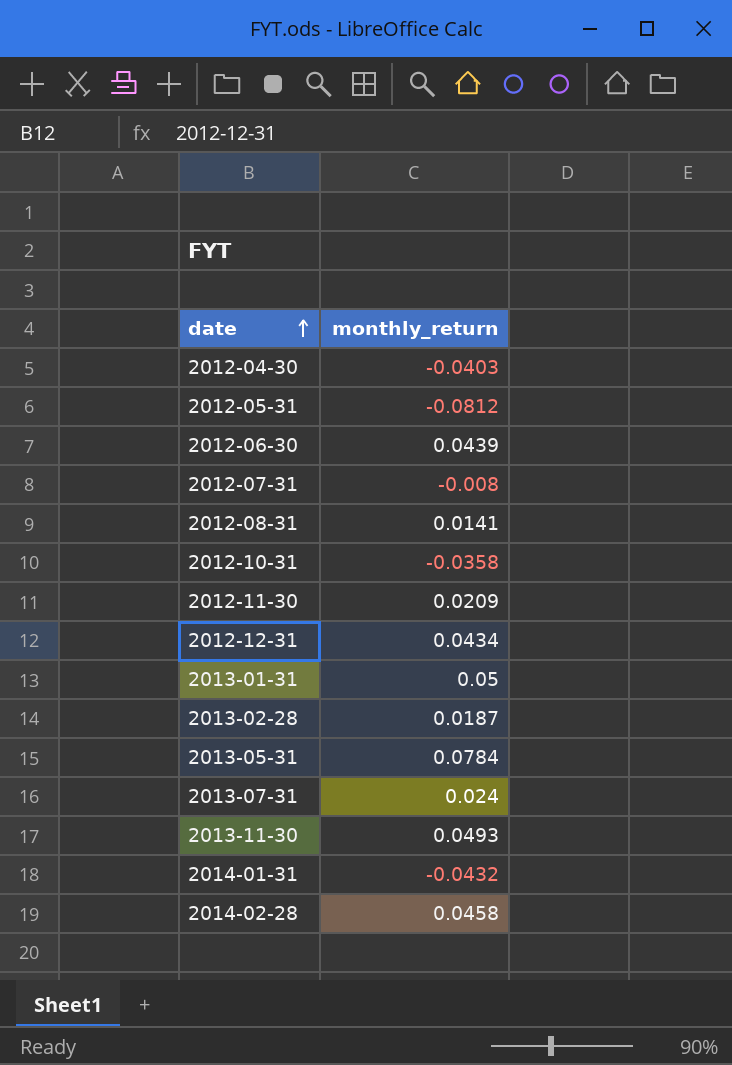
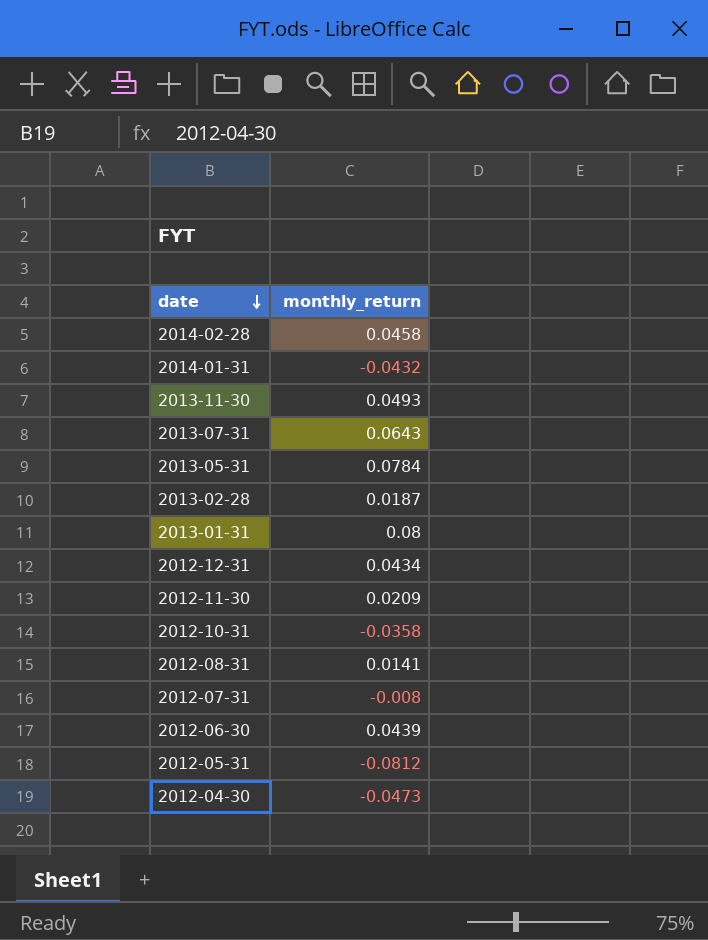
row order: date ascending -> date descending
2013-07-31 | monthly_return: 0.024 -> 0.0643
2013-01-31 | monthly_return: 0.05 -> 0.08
2012-04-30 | monthly_return: -0.0403 -> -0.0473

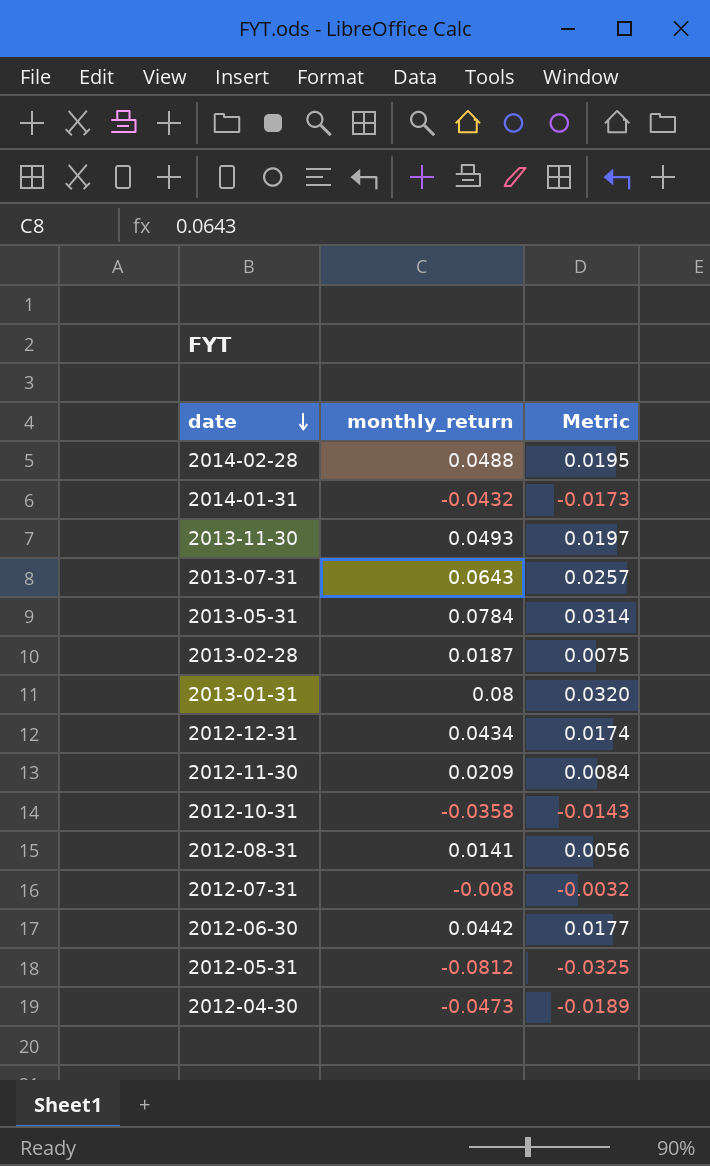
column Metric | formula: none -> [monthly_return] * 0.4
2014-02-28 | monthly_return: 0.0458 -> 0.0488
2012-06-30 | monthly_return: 0.0439 -> 0.0442

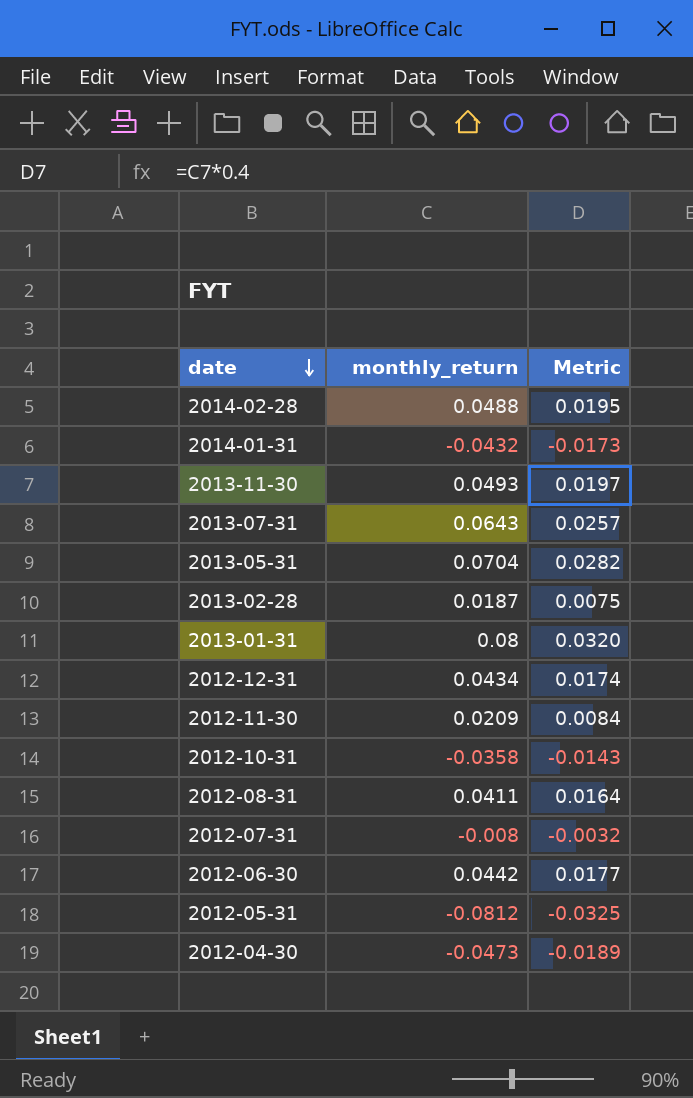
2013-05-31 | monthly_return: 0.0784 -> 0.0704
2013-05-31 | Metric: 0.0314 -> 0.0282
2012-08-31 | monthly_return: 0.0141 -> 0.0411
2012-08-31 | Metric: 0.0056 -> 0.0164

